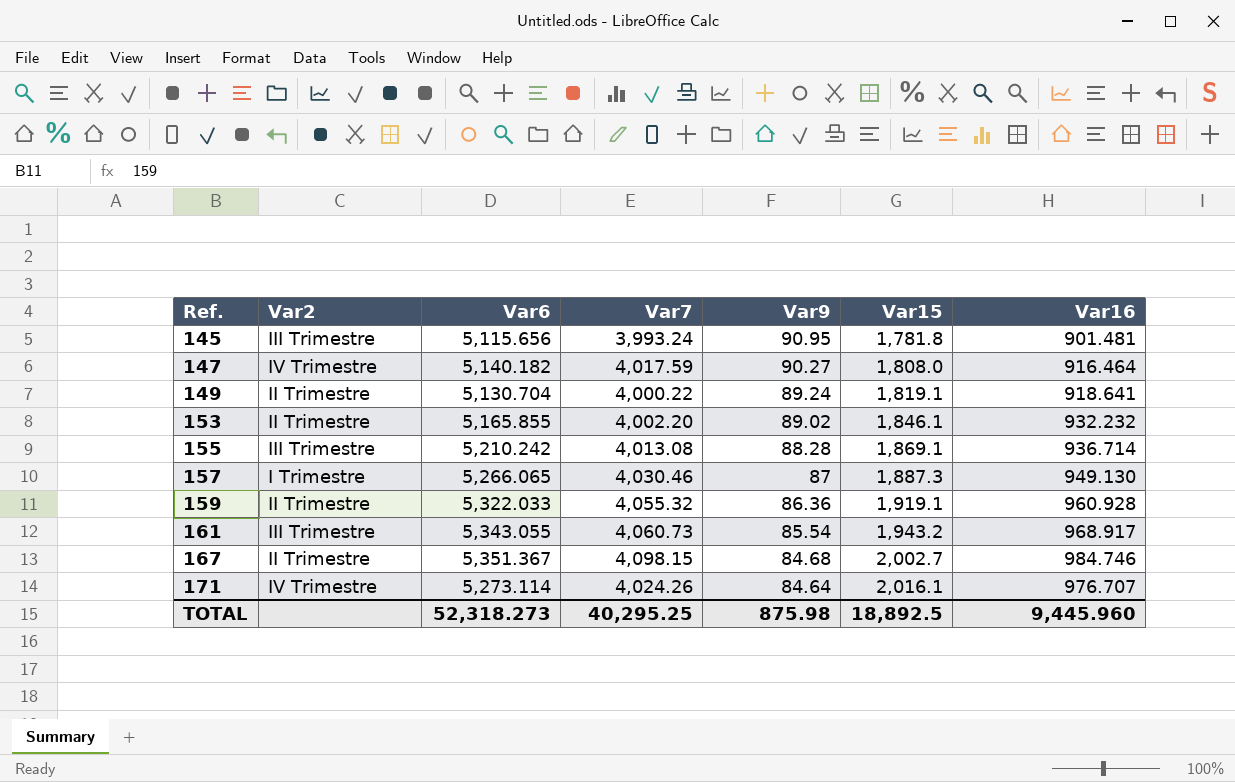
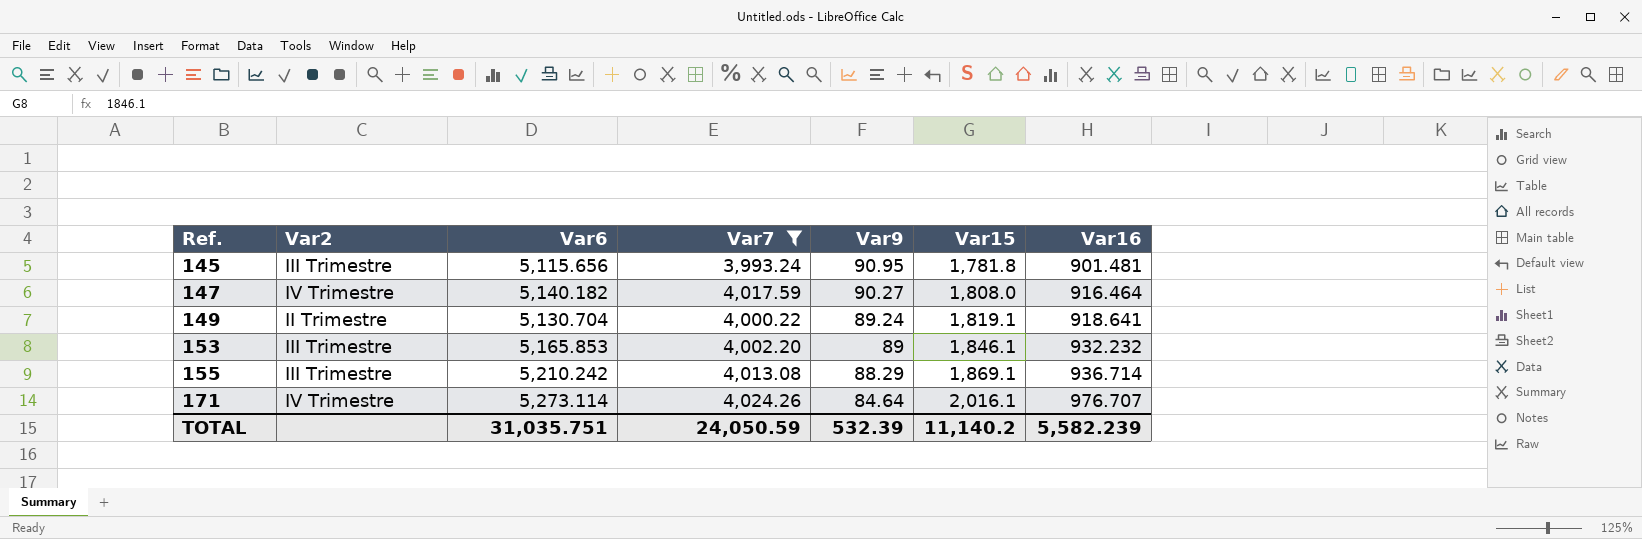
filter: none -> Var7 <= 4,024.26
153 | Var2: II Trimestre -> III Trimestre
153 | Var6: 5,165.855 -> 5,165.853
153 | Var9: 89.02 -> 89
155 | Var9: 88.28 -> 88.29
TOTAL | Var6: 52,318.273 -> 31,035.751
TOTAL | Var7: 40,295.25 -> 24,050.59
TOTAL | Var9: 875.98 -> 532.39
TOTAL | Var15: 18,892.5 -> 11,140.2
TOTAL | Var16: 9,445.960 -> 5,582.239

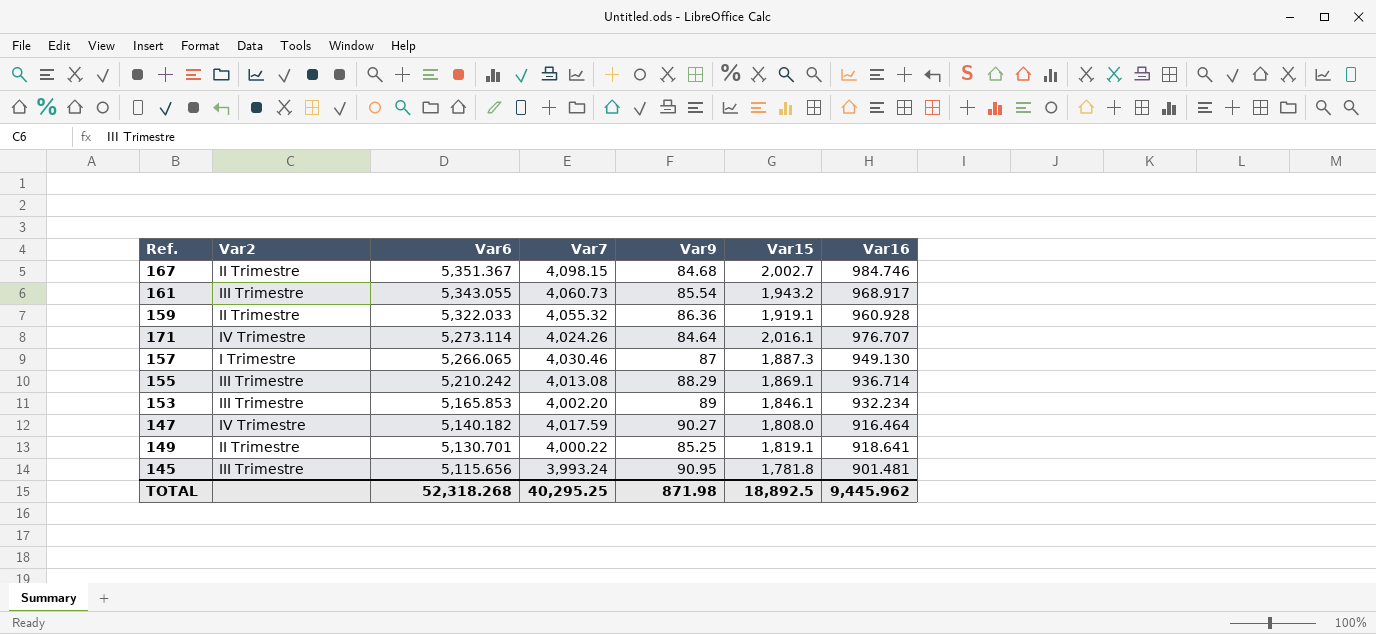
filter: Var7 <= 4,024.26 -> none
row order: Ref. ascending -> Var6 descending
153 | Var16: 932.232 -> 932.234
149 | Var6: 5,130.704 -> 5,130.701
149 | Var9: 89.24 -> 85.25
TOTAL | Var6: 31,035.751 -> 52,318.268
TOTAL | Var7: 24,050.59 -> 40,295.25
TOTAL | Var9: 532.39 -> 871.98
TOTAL | Var15: 11,140.2 -> 18,892.5
TOTAL | Var16: 5,582.239 -> 9,445.962

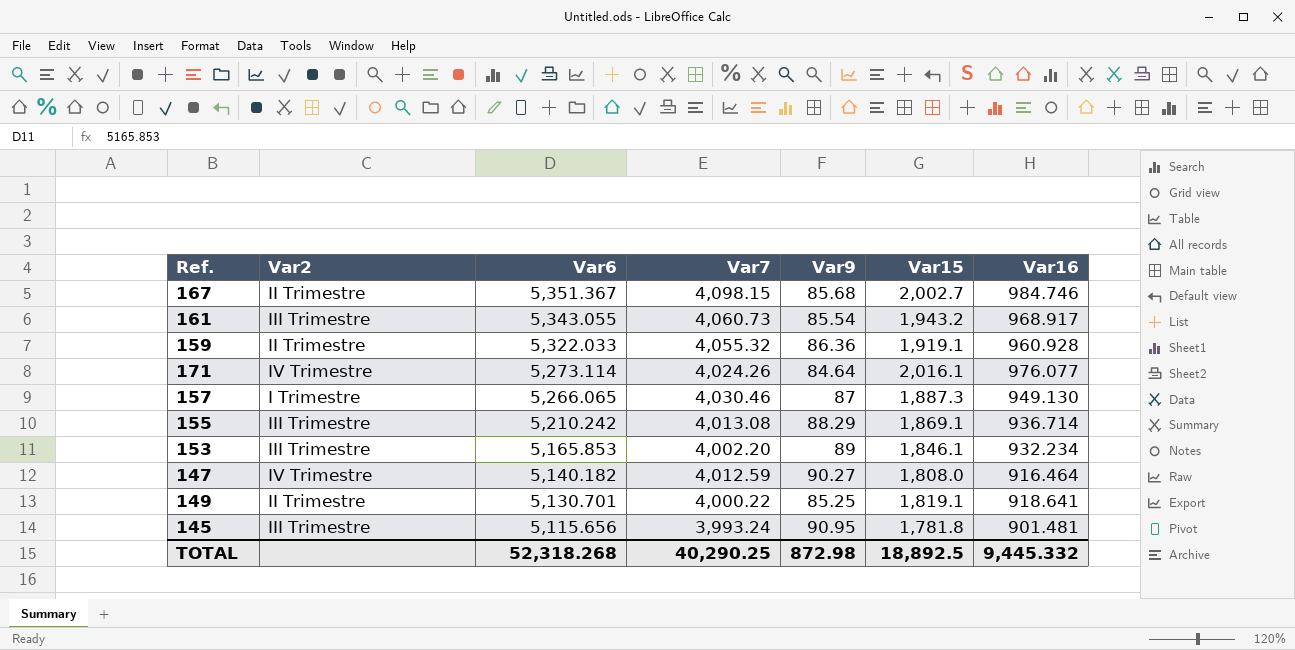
167 | Var9: 84.68 -> 85.68
171 | Var16: 976.707 -> 976.077
147 | Var7: 4,017.59 -> 4,012.59
TOTAL | Var7: 40,295.25 -> 40,290.25
TOTAL | Var9: 871.98 -> 872.98
TOTAL | Var16: 9,445.962 -> 9,445.332

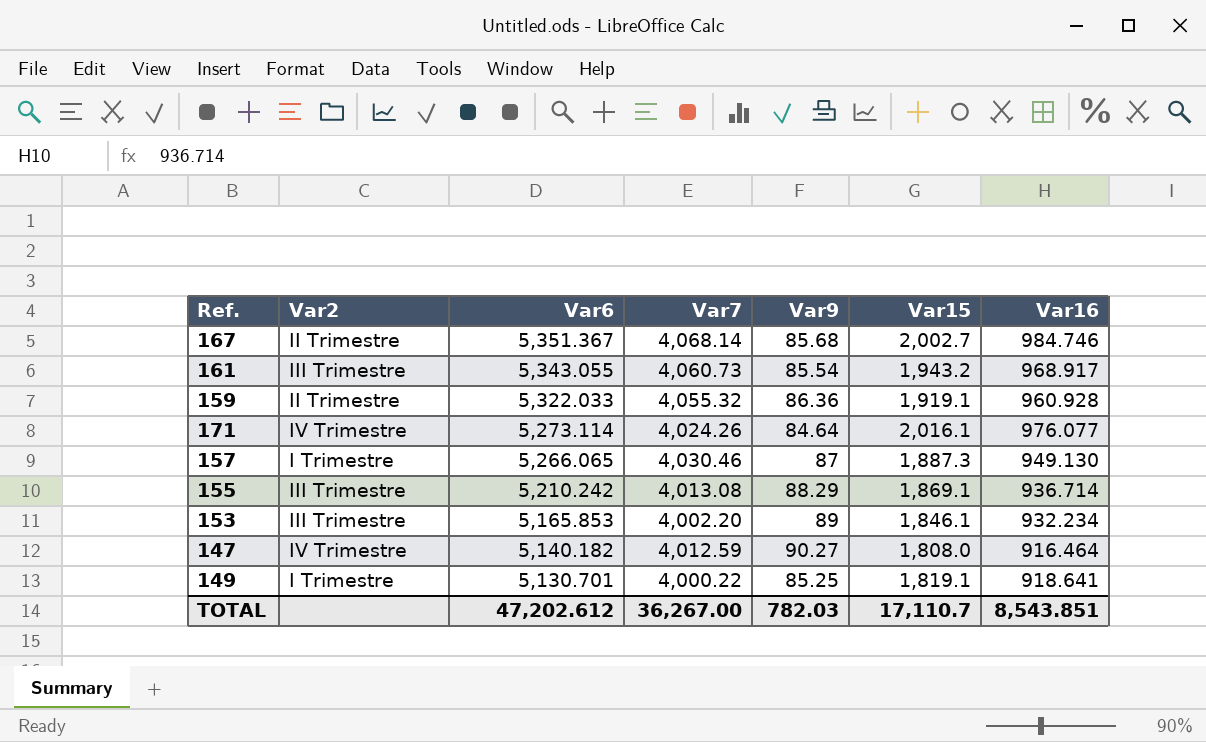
row 145: III Trimestre | 5,115.656 | 3,993.24 | 90.95 | 1,781.8 | 901.481 -> none
167 | Var7: 4,098.15 -> 4,068.14
149 | Var2: II Trimestre -> I Trimestre
TOTAL | Var6: 52,318.268 -> 47,202.612
TOTAL | Var7: 40,290.25 -> 36,267.00
TOTAL | Var9: 872.98 -> 782.03
TOTAL | Var15: 18,892.5 -> 17,110.7
TOTAL | Var16: 9,445.332 -> 8,543.851

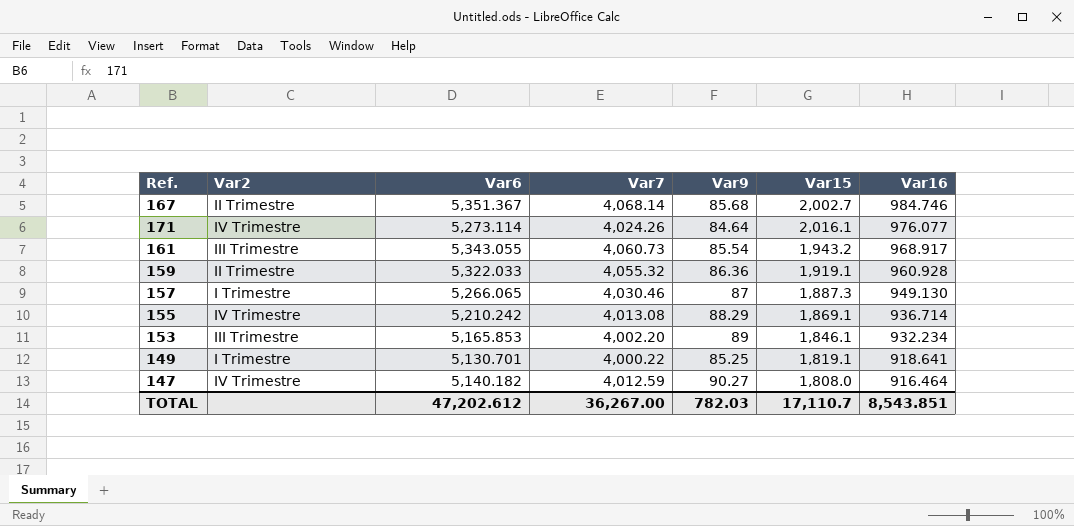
row order: Var6 descending -> Var16 descending
155 | Var2: III Trimestre -> IV Trimestre

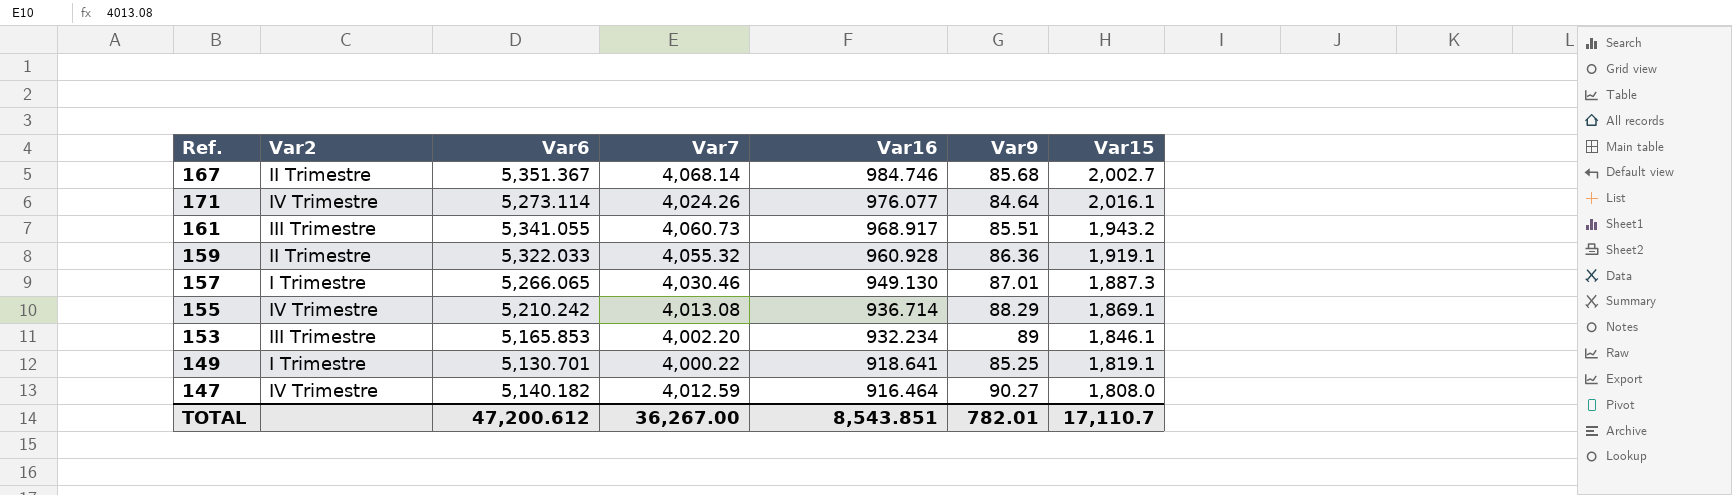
column Var16 | position: 7 -> 5
161 | Var6: 5,343.055 -> 5,341.055
161 | Var9: 85.54 -> 85.51
157 | Var9: 87 -> 87.01
TOTAL | Var6: 47,202.612 -> 47,200.612
TOTAL | Var9: 782.03 -> 782.01

